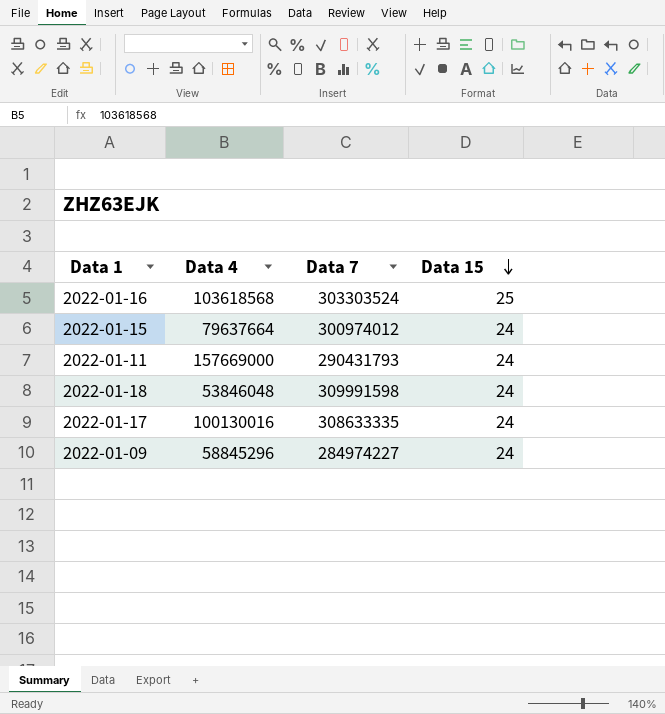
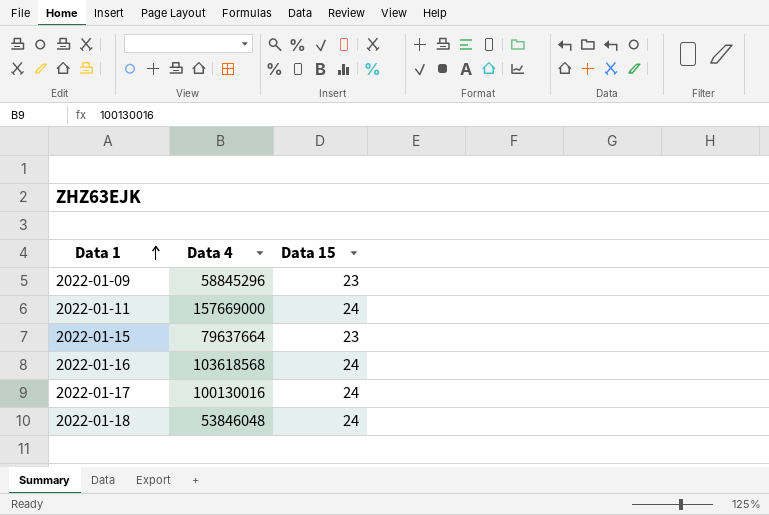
row order: Data 15 descending -> Data 1 ascending
column Data 7 | position: 3 -> none
2022-01-09 | Data 15: 24 -> 23
2022-01-15 | Data 15: 24 -> 23
2022-01-16 | Data 15: 25 -> 24

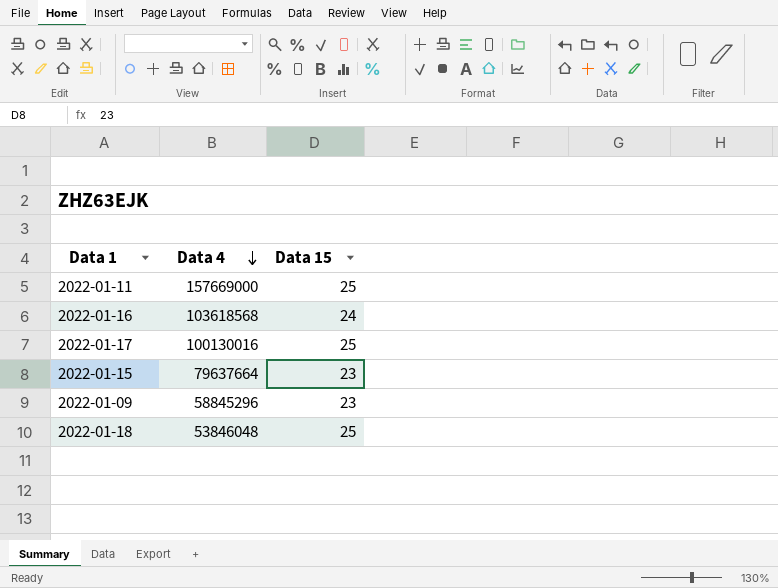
row order: Data 1 ascending -> Data 4 descending
2022-01-11 | Data 15: 24 -> 25
2022-01-17 | Data 15: 24 -> 25
2022-01-18 | Data 15: 24 -> 25

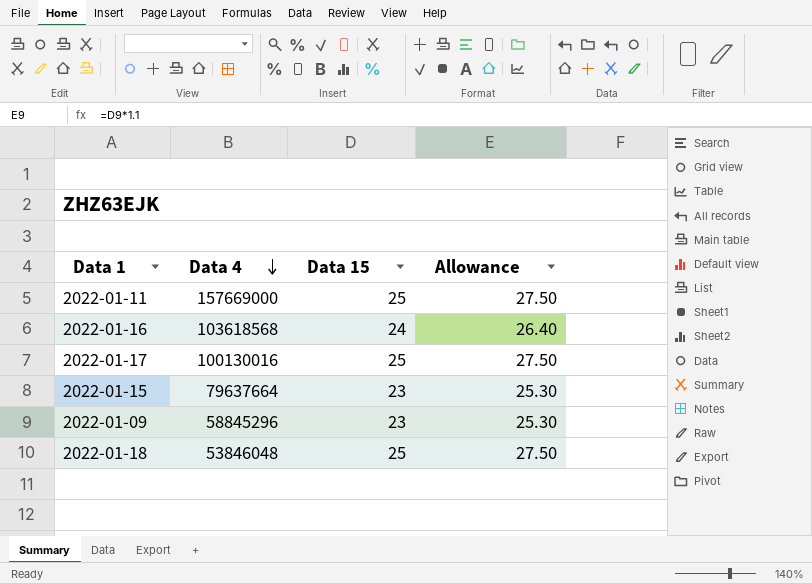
column Allowance | formula: none -> [Data 15] * 1.1

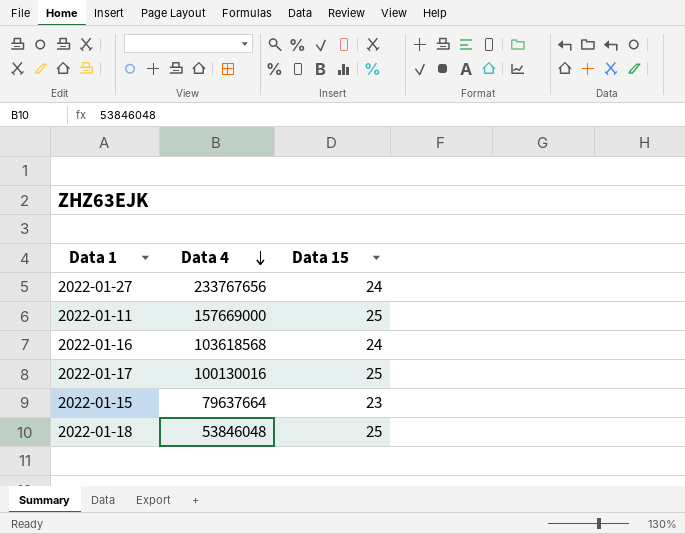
column Allowance | formula: [Data 15] * 1.1 -> none
row 2022-01-09: 58845296 | 23 | 25.30 -> none
row 2022-01-27: none -> 233767656 | 24

